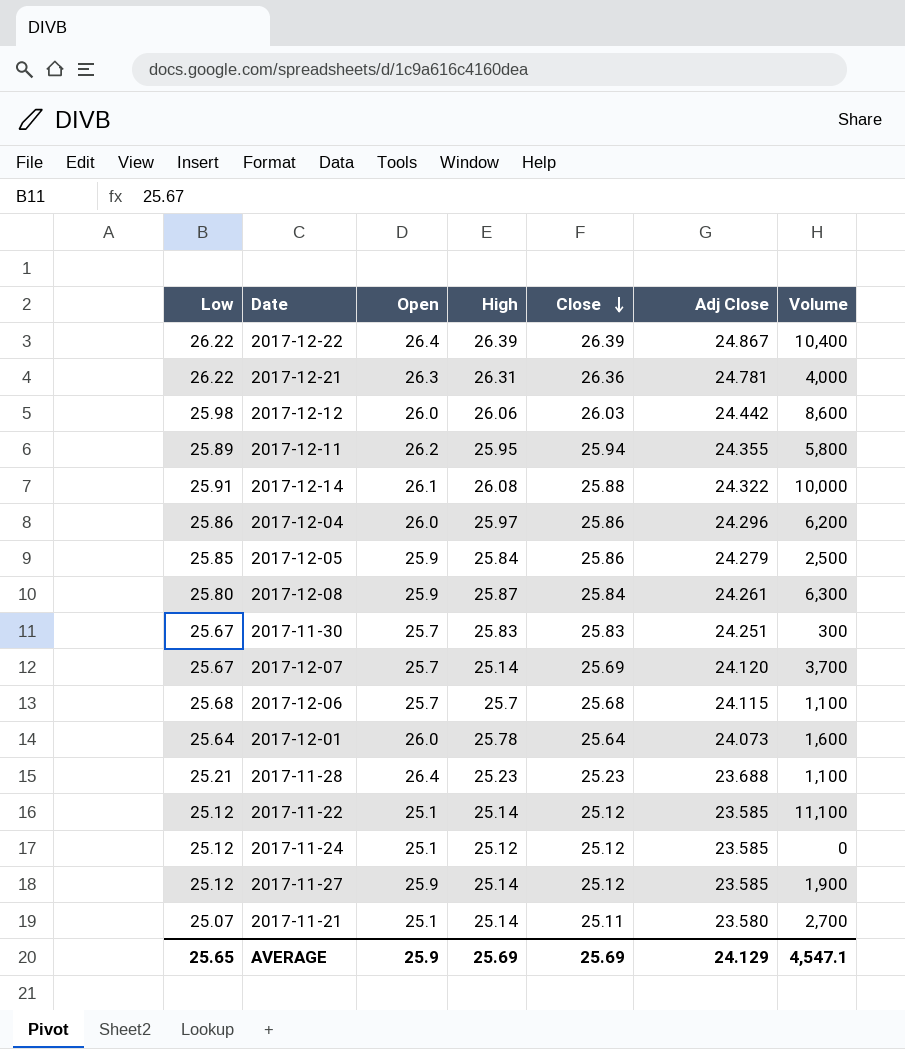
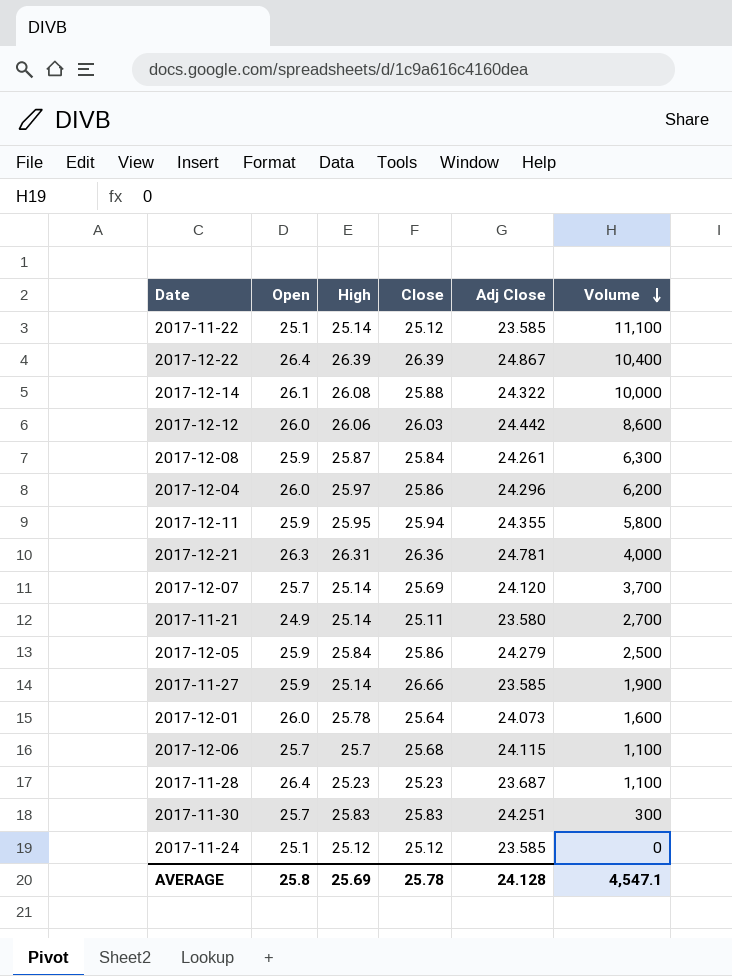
row order: Close descending -> Volume descending
column Low | position: 1 -> none
2017-12-11 | Open: 26.2 -> 25.9
2017-11-21 | Open: 25.1 -> 24.9
2017-11-27 | Close: 25.12 -> 26.66
2017-11-28 | Adj Close: 23.688 -> 23.687
AVERAGE | Open: 25.9 -> 25.8
AVERAGE | Close: 25.69 -> 25.78
AVERAGE | Adj Close: 24.129 -> 24.128

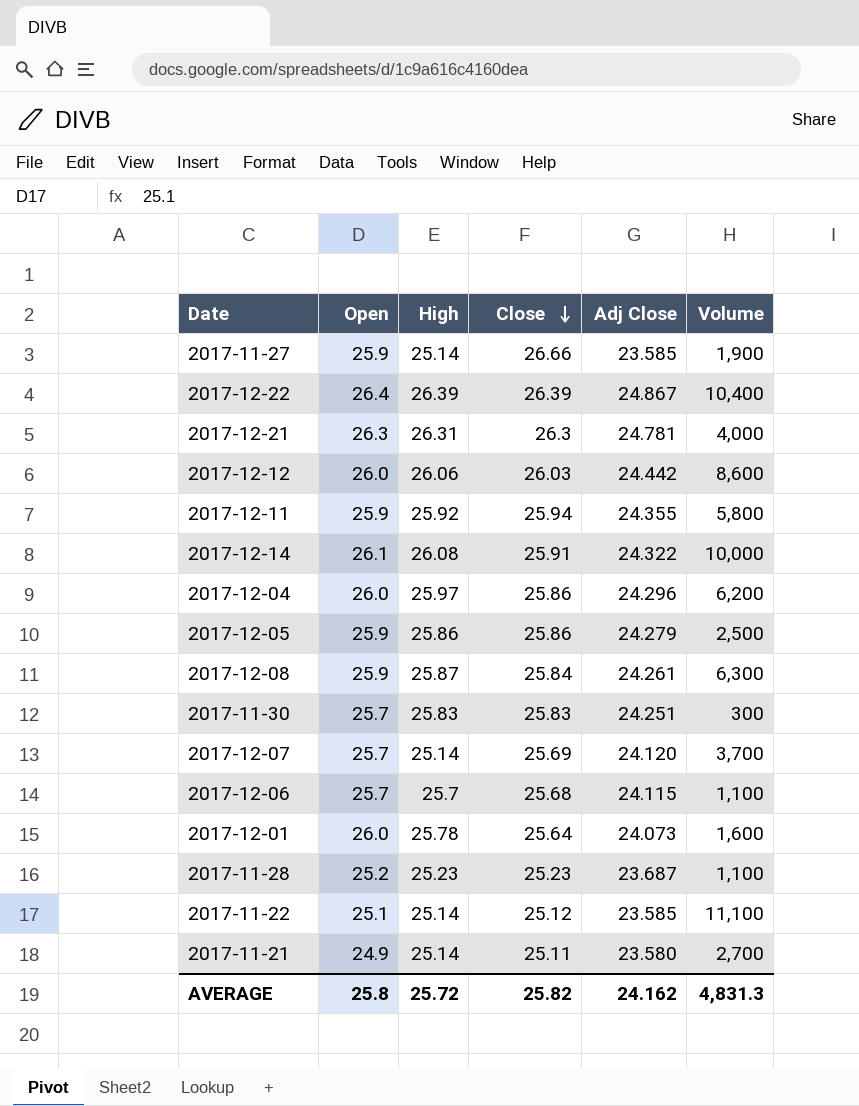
row order: Volume descending -> Close descending
row 2017-11-24: 25.1 | 25.12 | 25.12 | 23.585 | 0 -> none
2017-12-21 | Close: 26.36 -> 26.3
2017-12-11 | High: 25.95 -> 25.92
2017-12-14 | Close: 25.88 -> 25.91
2017-12-05 | High: 25.84 -> 25.86
2017-11-28 | Open: 26.4 -> 25.2
AVERAGE | High: 25.69 -> 25.72
AVERAGE | Close: 25.78 -> 25.82
AVERAGE | Adj Close: 24.128 -> 24.162
AVERAGE | Volume: 4,547.1 -> 4,831.3

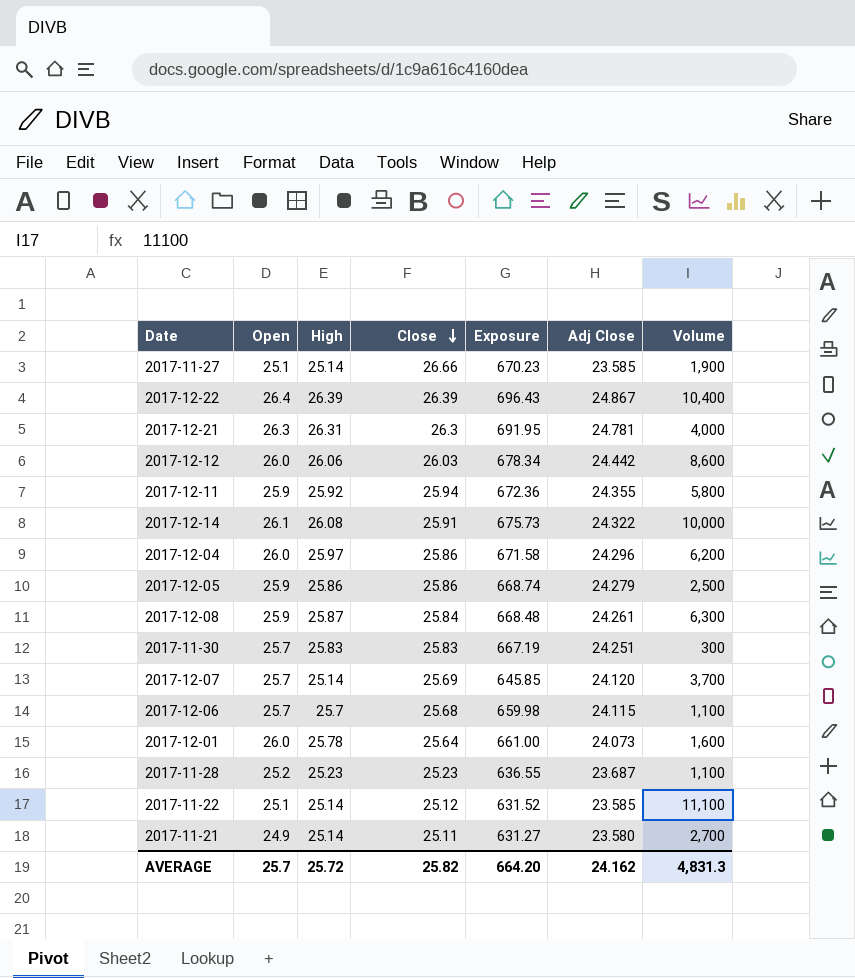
column Exposure | formula: none -> [High] * [Close]
2017-11-27 | Open: 25.9 -> 25.1
AVERAGE | Open: 25.8 -> 25.7

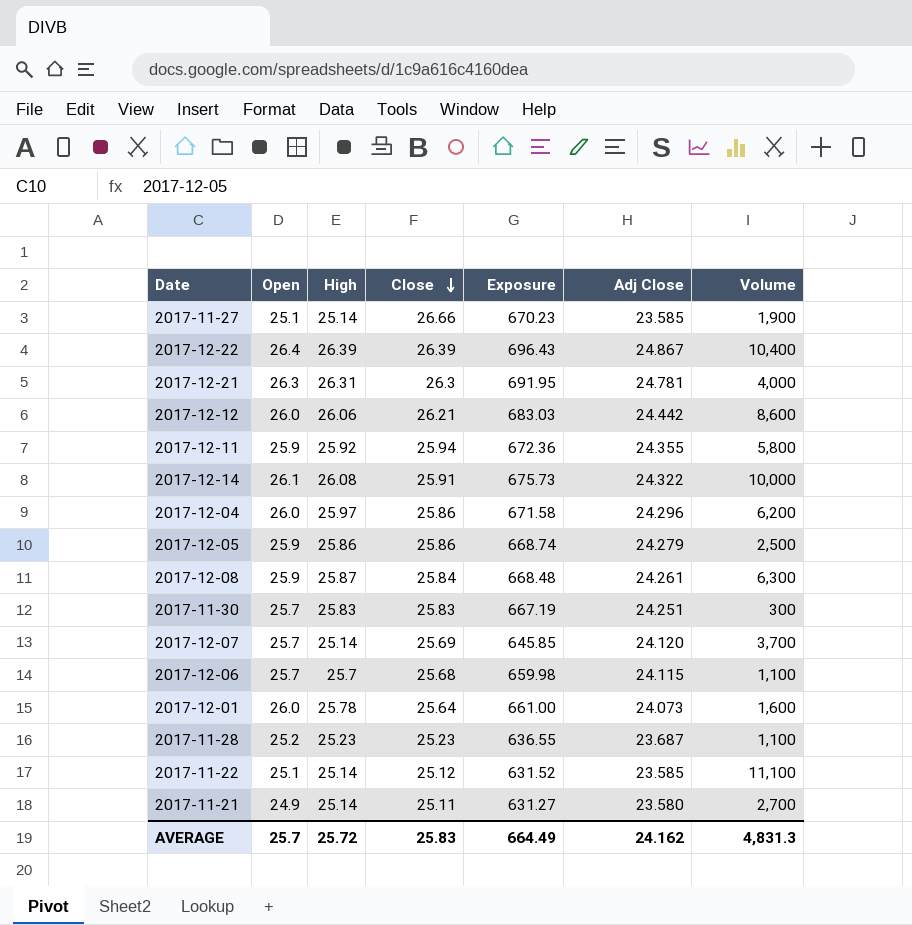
2017-12-12 | Close: 26.03 -> 26.21
2017-12-12 | Exposure: 678.34 -> 683.03
AVERAGE | Close: 25.82 -> 25.83
AVERAGE | Exposure: 664.20 -> 664.49

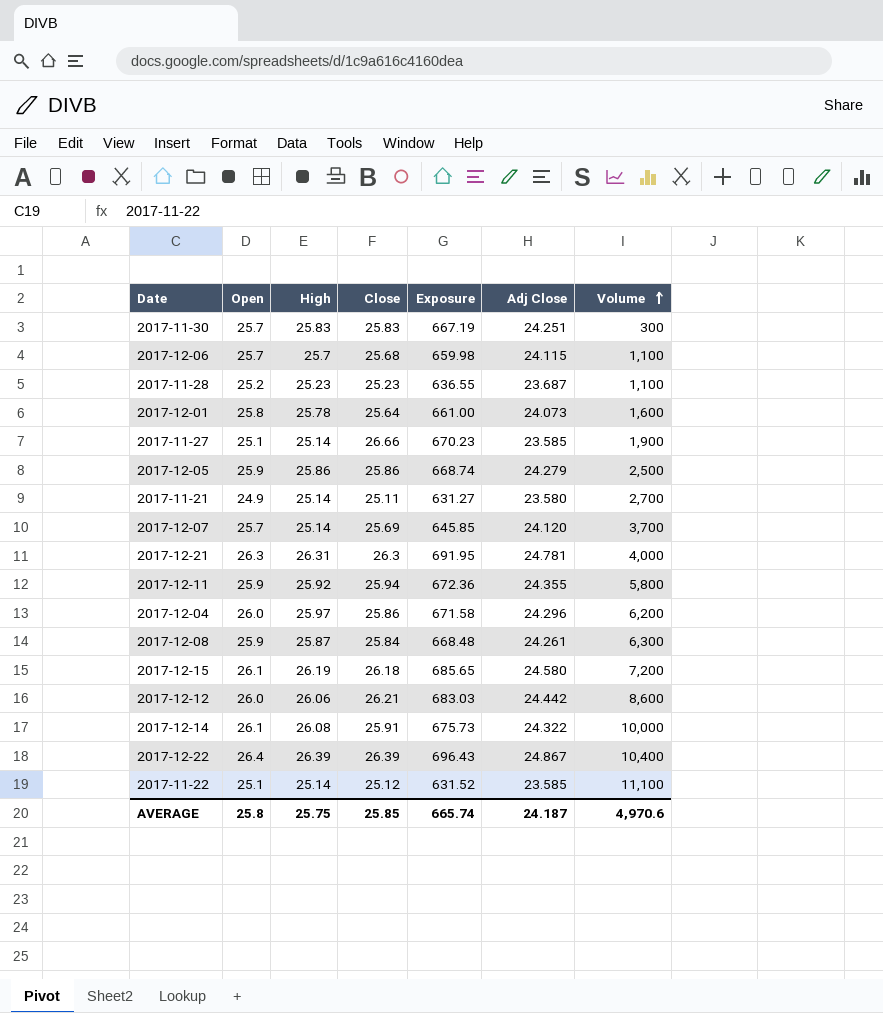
row order: Close descending -> Volume ascending
2017-12-01 | Open: 26.0 -> 25.8
row 2017-12-15: none -> 26.1 | 26.19 | 26.18 | 685.65 | 24.580 | 7,200
AVERAGE | Open: 25.7 -> 25.8
AVERAGE | High: 25.72 -> 25.75
AVERAGE | Close: 25.83 -> 25.85
AVERAGE | Exposure: 664.49 -> 665.74
AVERAGE | Adj Close: 24.162 -> 24.187
AVERAGE | Volume: 4,831.3 -> 4,970.6

